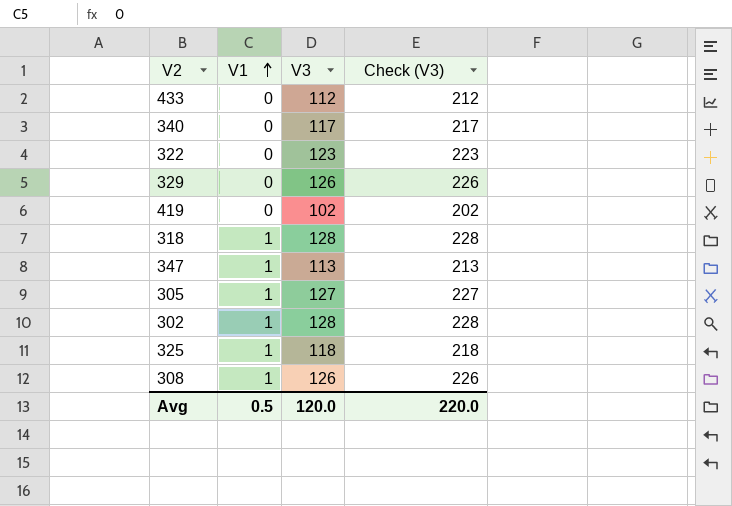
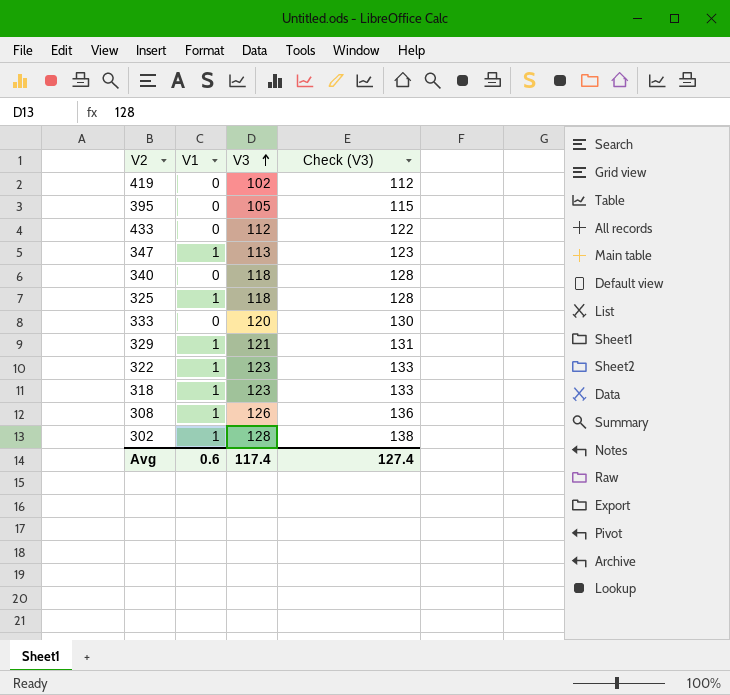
row order: V1 ascending -> V3 ascending
column Check (V3) | formula: [V3] + 100 -> [V3] + 10
row 305: 1 | 127 | 227 -> none
row 395: none -> 0 | 105 | 115
340 | V3: 117 -> 118
row 333: none -> 0 | 120 | 130
329 | V1: 0 -> 1
329 | V3: 126 -> 121
322 | V1: 0 -> 1
318 | V3: 128 -> 123
Avg | V1: 0.5 -> 0.6
Avg | V3: 120.0 -> 117.4
Avg | Check (V3): 220.0 -> 127.4

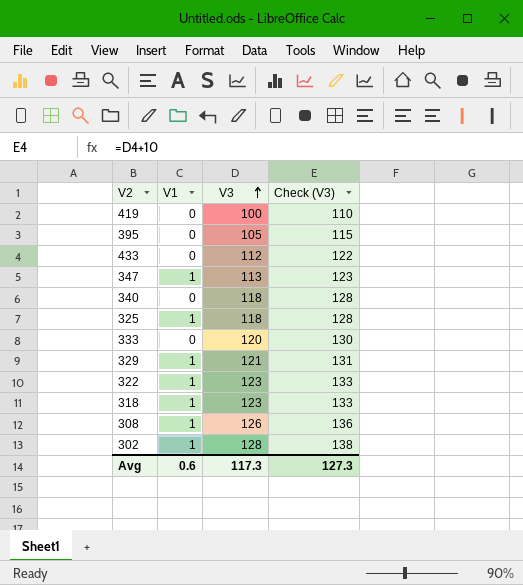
419 | V3: 102 -> 100
419 | Check (V3): 112 -> 110
Avg | V3: 117.4 -> 117.3
Avg | Check (V3): 127.4 -> 127.3

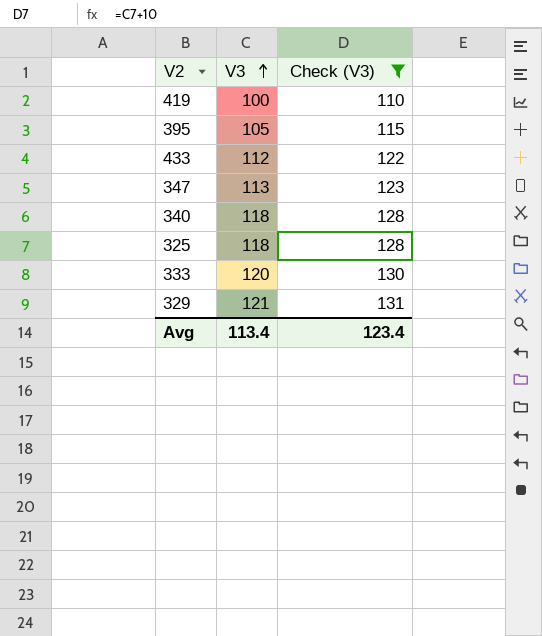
filter: none -> Check (V3) <= 131
column V1 | position: 2 -> none
Avg | V3: 117.3 -> 113.4
Avg | Check (V3): 127.3 -> 123.4

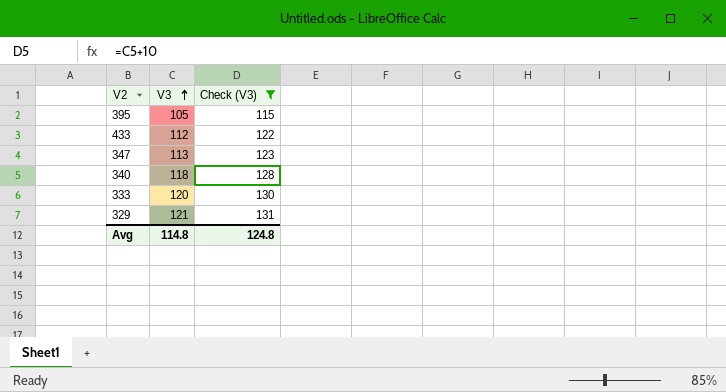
row 419: 100 | 110 -> none
row 325: 118 | 128 -> none
Avg | V3: 113.4 -> 114.8
Avg | Check (V3): 123.4 -> 124.8

